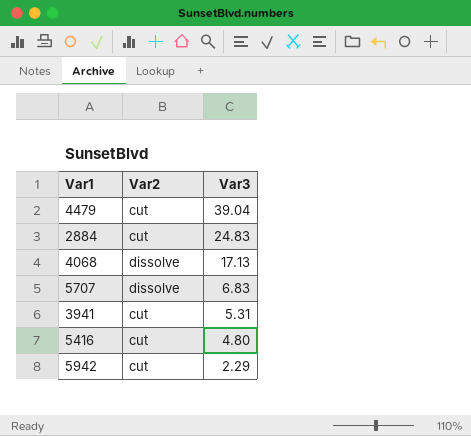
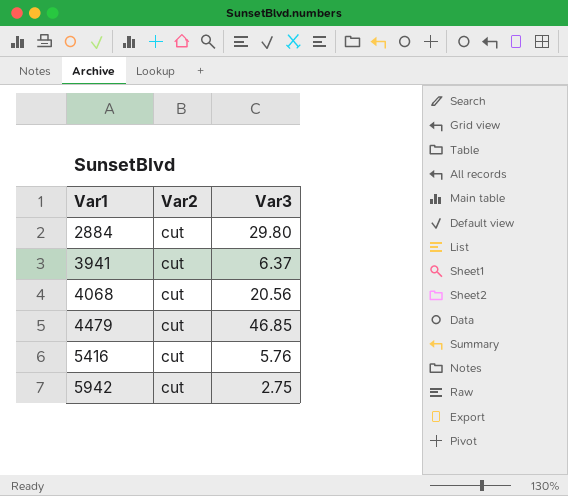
row order: Var3 descending -> Var1 ascending
row 5707: dissolve | 6.83 -> none
2884 | Var3: 24.83 -> 29.80
3941 | Var3: 5.31 -> 6.37
4068 | Var2: dissolve -> cut
4068 | Var3: 17.13 -> 20.56
4479 | Var3: 39.04 -> 46.85
5416 | Var3: 4.80 -> 5.76
5942 | Var3: 2.29 -> 2.75

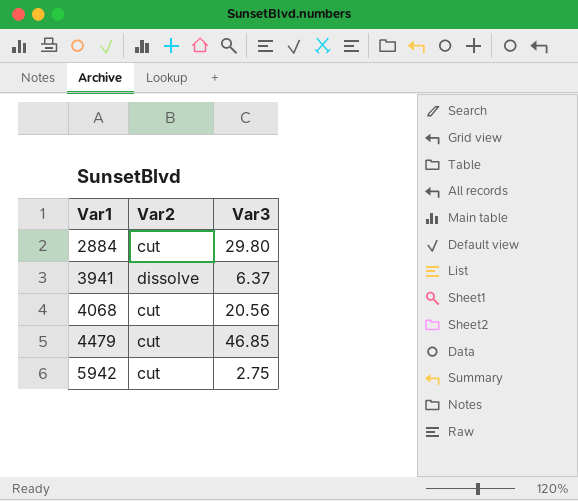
row 5416: cut | 5.76 -> none
3941 | Var2: cut -> dissolve

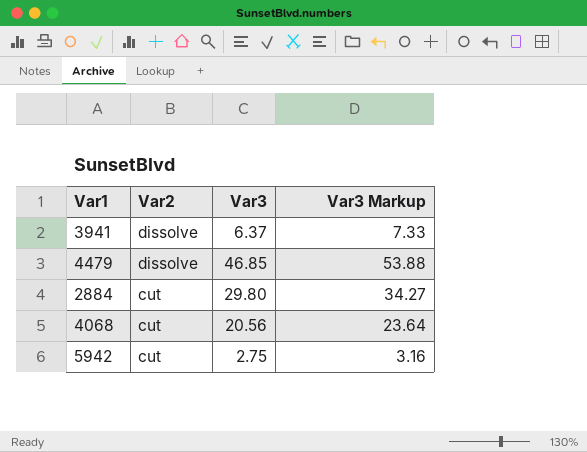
row order: Var1 ascending -> Var2 descending
column Var3 Markup | formula: none -> [Var3] * 1.15
4479 | Var2: cut -> dissolve

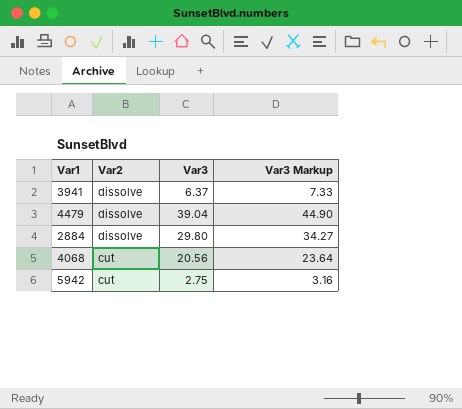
4479 | Var3: 46.85 -> 39.04
4479 | Var3 Markup: 53.88 -> 44.90
2884 | Var2: cut -> dissolve

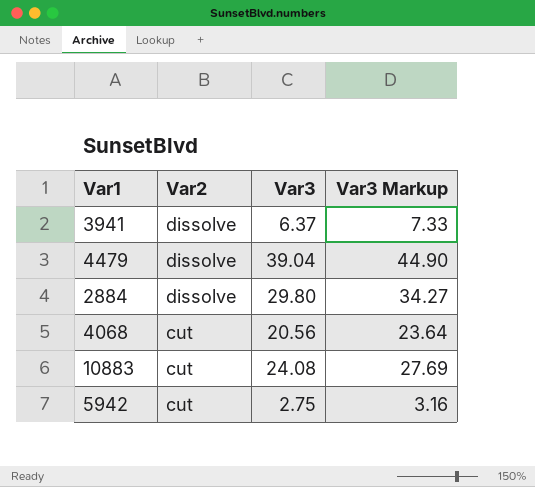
row 10883: none -> cut | 24.08 | 27.69

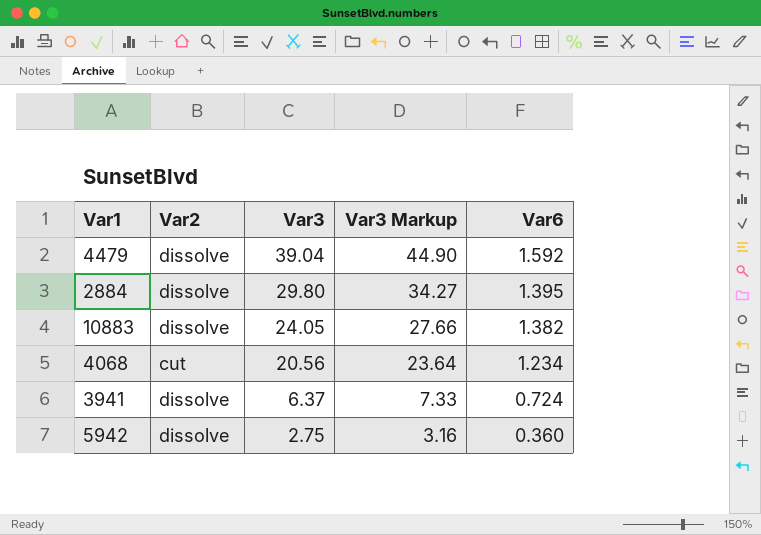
row order: Var2 descending -> Var3 descending
column Var6 | position: none -> 5
10883 | Var2: cut -> dissolve
10883 | Var3: 24.08 -> 24.05
10883 | Var3 Markup: 27.69 -> 27.66
5942 | Var2: cut -> dissolve

